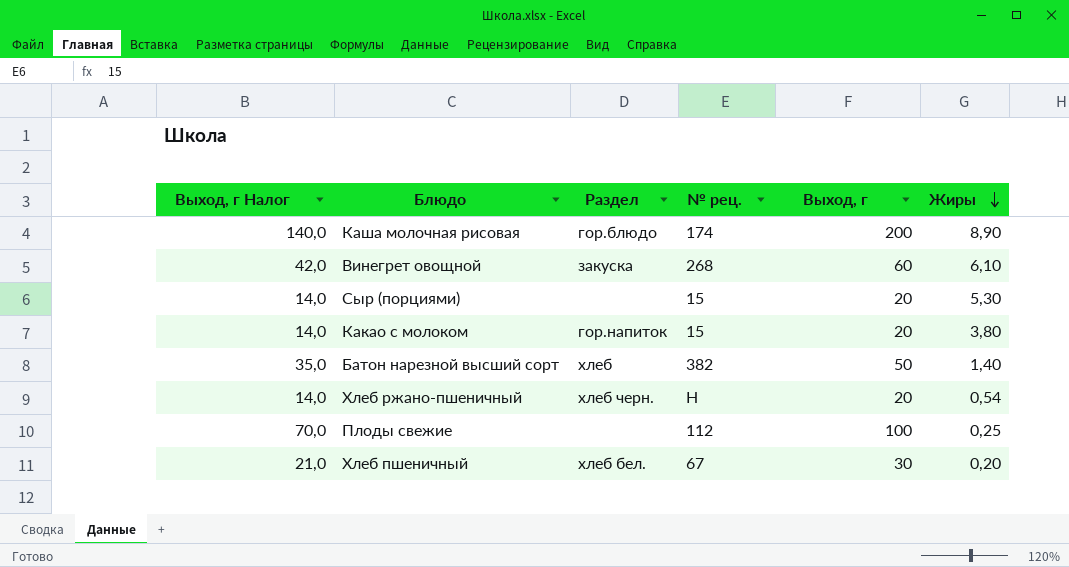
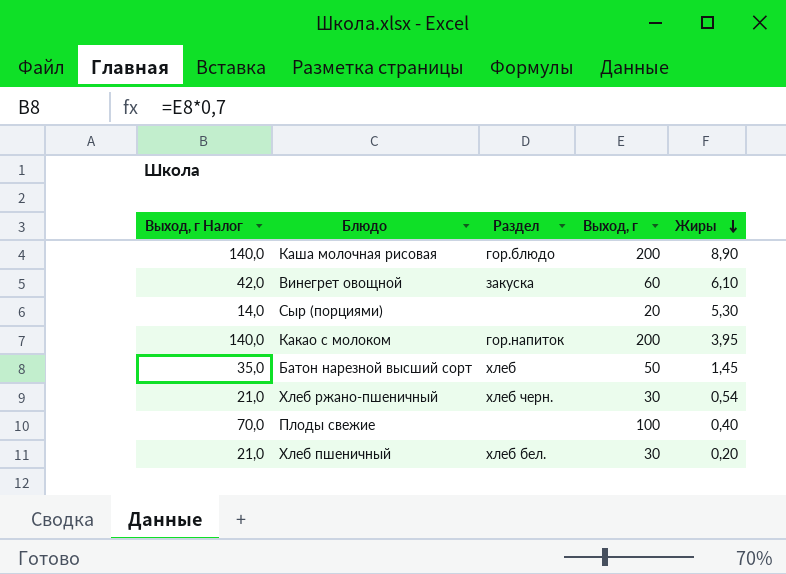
column № рец. | position: 4 -> none
Какао с молоком | Выход, г Налог: 14,0 -> 140,0
Какао с молоком | Выход, г: 20 -> 200
Какао с молоком | Жиры: 3,80 -> 3,95
Батон нарезной высший сорт | Жиры: 1,40 -> 1,45
Хлеб ржано-пшеничный | Выход, г Налог: 14,0 -> 21,0
Хлеб ржано-пшеничный | Выход, г: 20 -> 30
Плоды свежие | Жиры: 0,25 -> 0,40

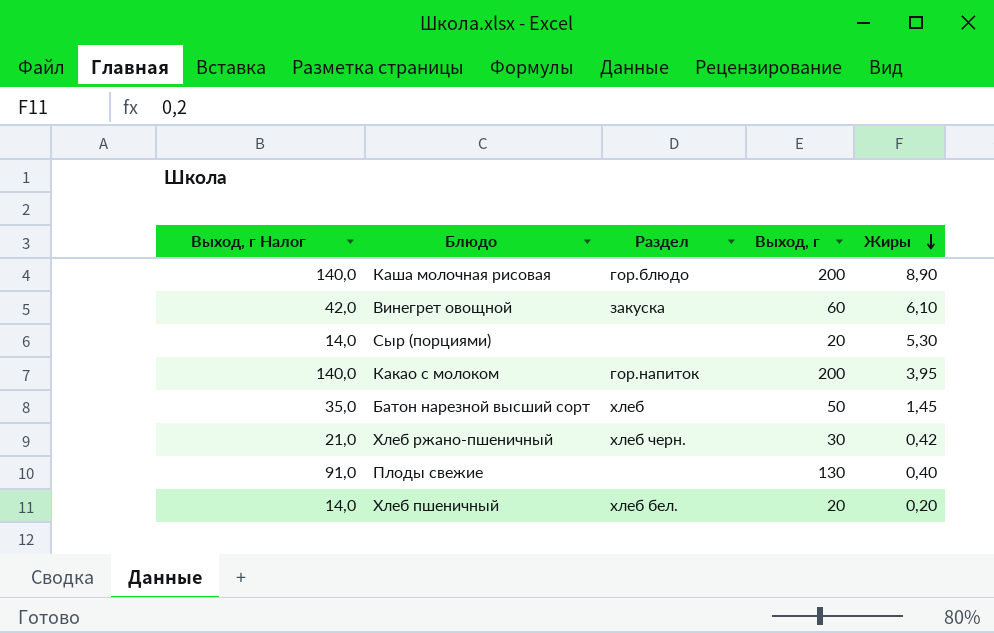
Хлеб ржано-пшеничный | Жиры: 0,54 -> 0,42
Плоды свежие | Выход, г Налог: 70,0 -> 91,0
Плоды свежие | Выход, г: 100 -> 130
Хлеб пшеничный | Выход, г Налог: 21,0 -> 14,0
Хлеб пшеничный | Выход, г: 30 -> 20

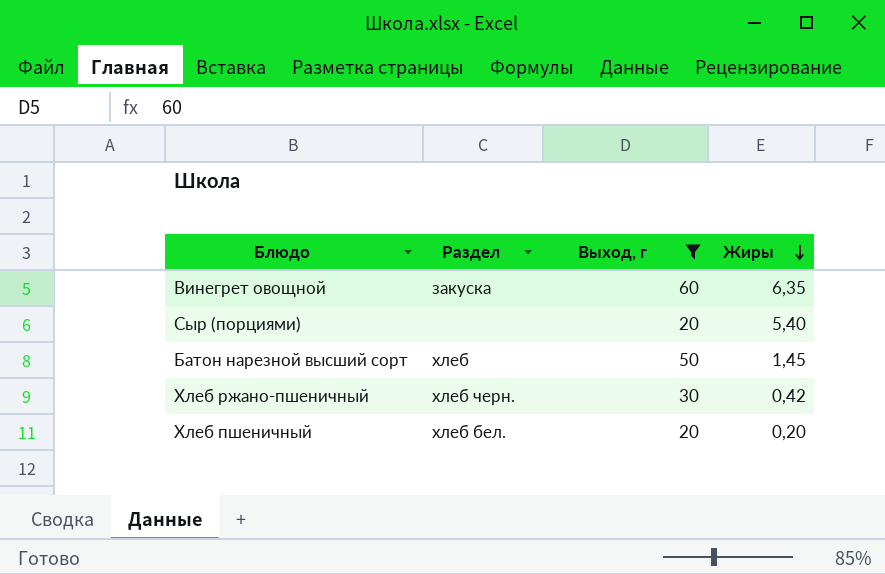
filter: none -> Выход, г <= 60
column Выход, г Налог | formula: [Выход, г] * 0,7 -> none
Винегрет овощной | Жиры: 6,10 -> 6,35
Сыр (порциями) | Жиры: 5,30 -> 5,40

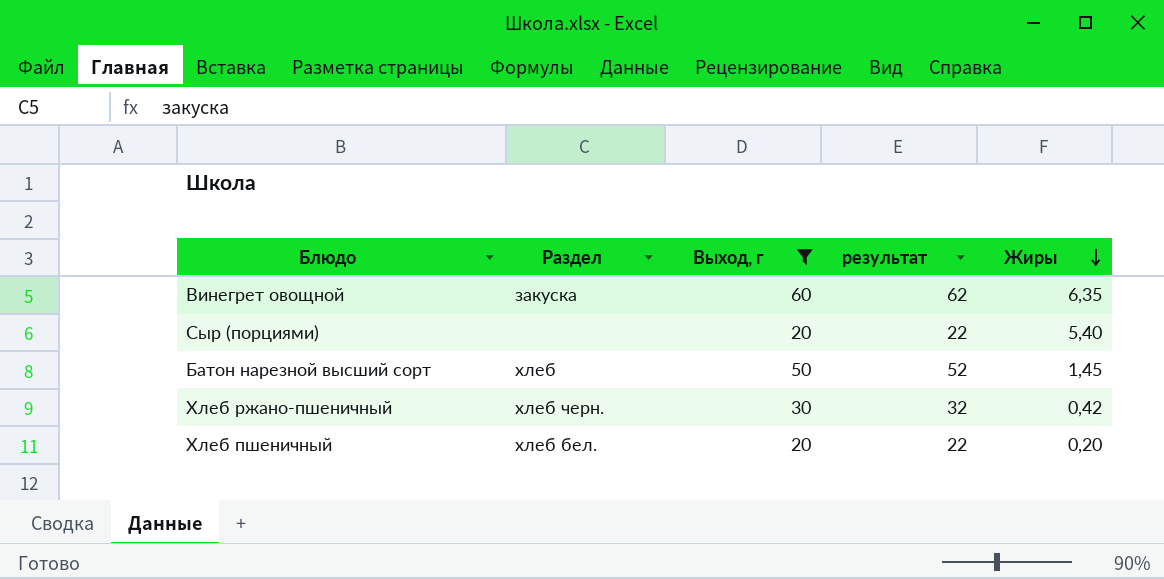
column результат | formula: none -> [Выход, г] + 2

